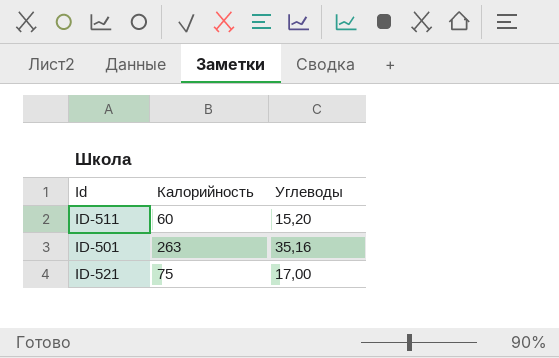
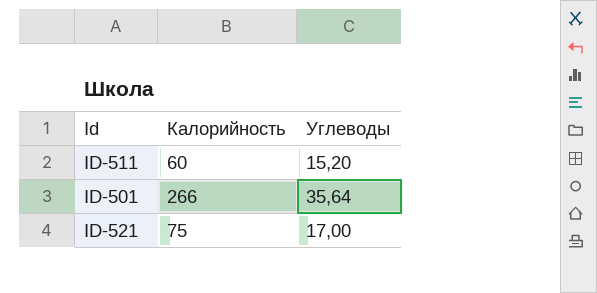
ID-501 | Калорийность: 263 -> 266
ID-501 | Углеводы: 35,16 -> 35,64

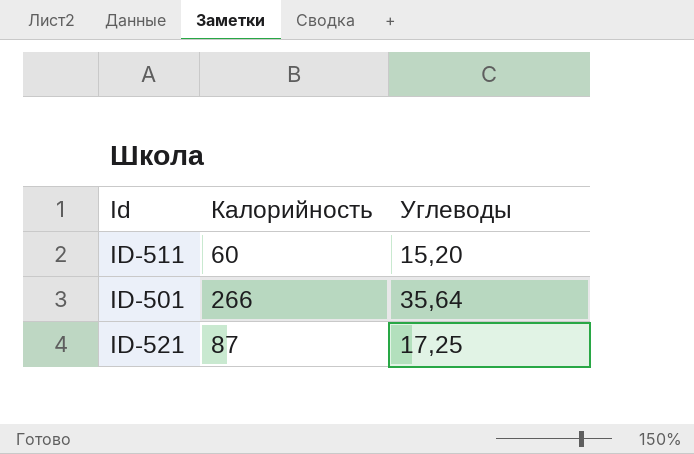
ID-521 | Калорийность: 75 -> 87
ID-521 | Углеводы: 17,00 -> 17,25

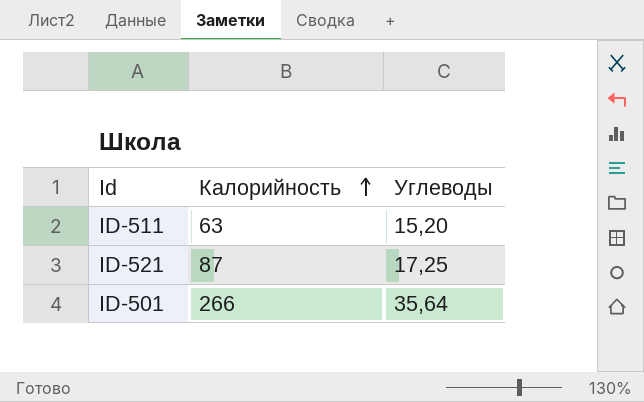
row order: none -> Калорийность ascending
ID-511 | Калорийность: 60 -> 63

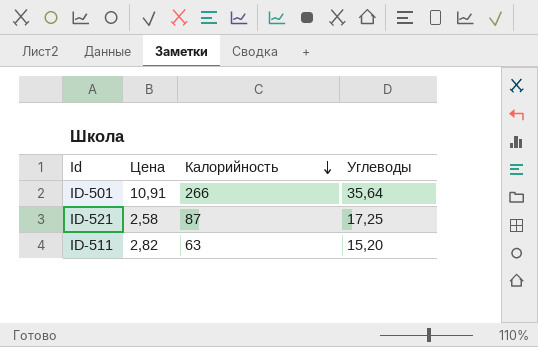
row order: Калорийность ascending -> Калорийность descending
column Цена | position: none -> 2

